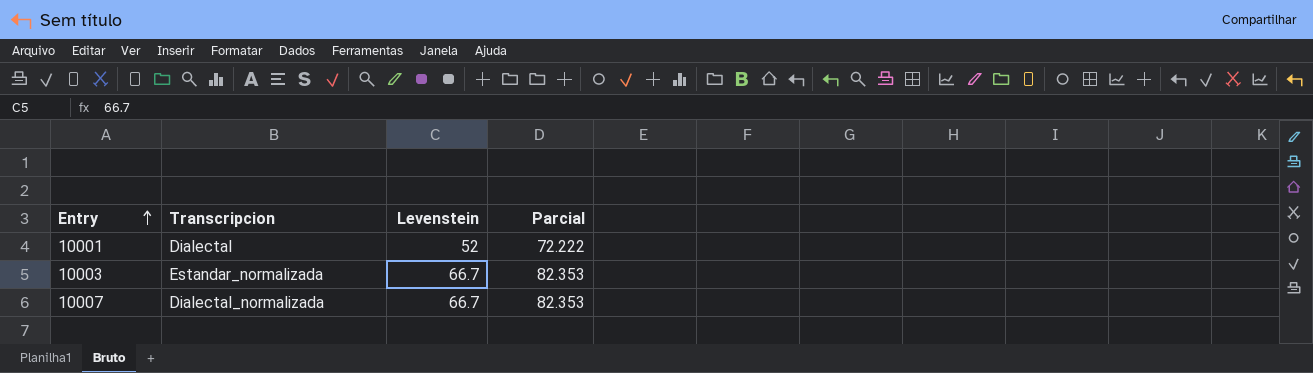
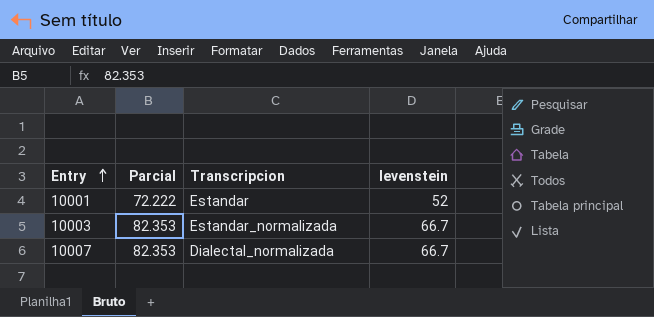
column Parcial | position: 4 -> 2
column name: Levenstein -> levenstein
10001 | Transcripcion: Dialectal -> Estandar

